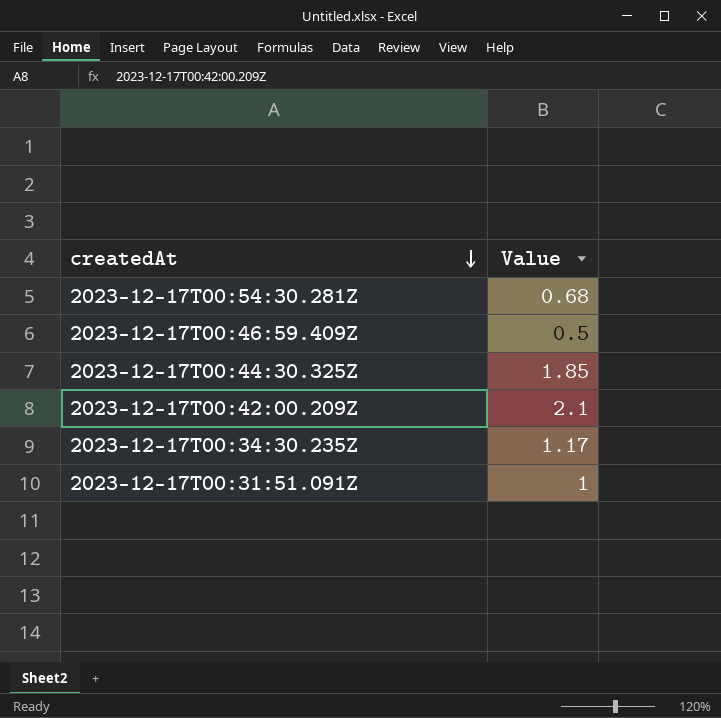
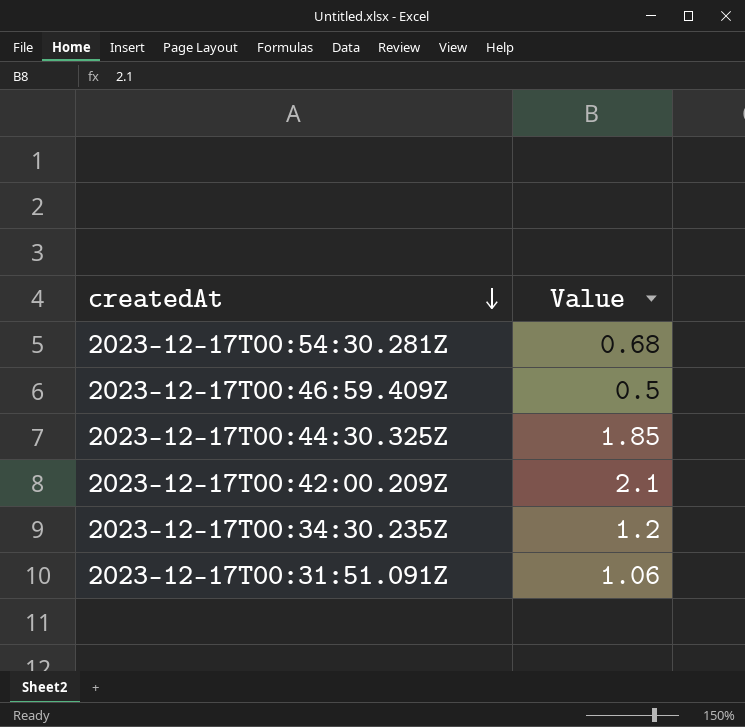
2023-12-17T00:34:30.235Z | Value: 1.17 -> 1.2
2023-12-17T00:31:51.091Z | Value: 1 -> 1.06

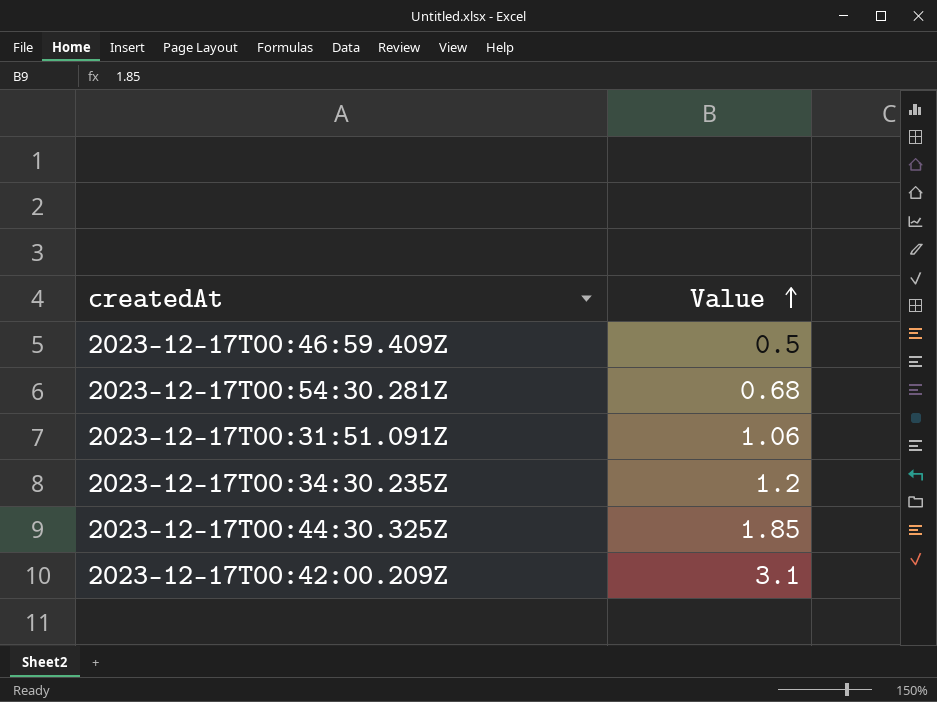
row order: createdAt descending -> Value ascending
2023-12-17T00:42:00.209Z | Value: 2.1 -> 3.1

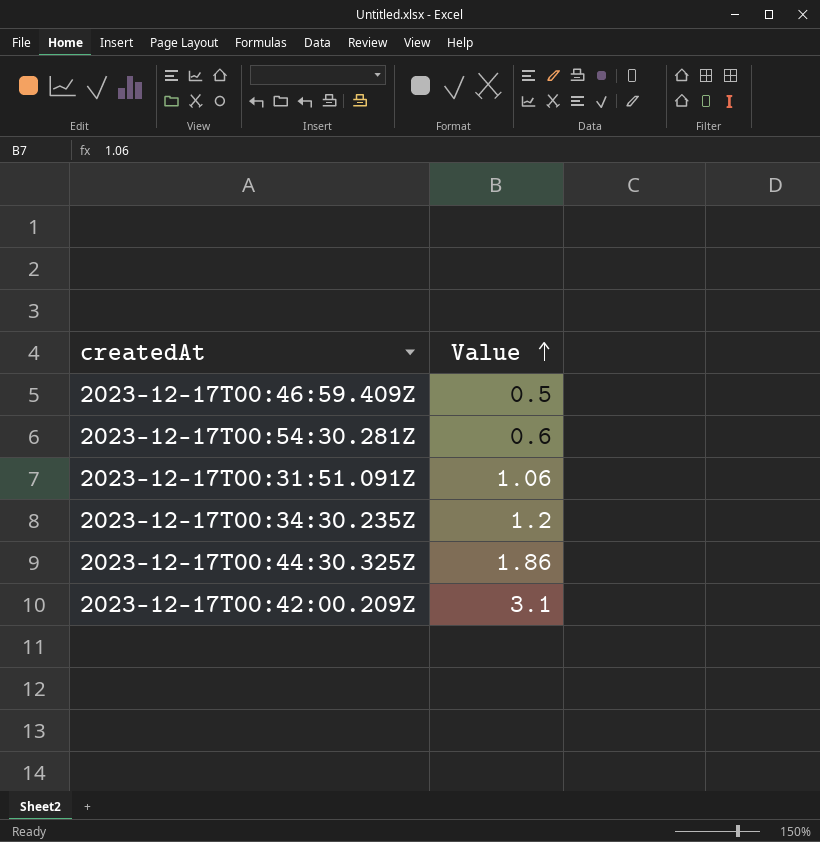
2023-12-17T00:54:30.281Z | Value: 0.68 -> 0.6
2023-12-17T00:44:30.325Z | Value: 1.85 -> 1.86

